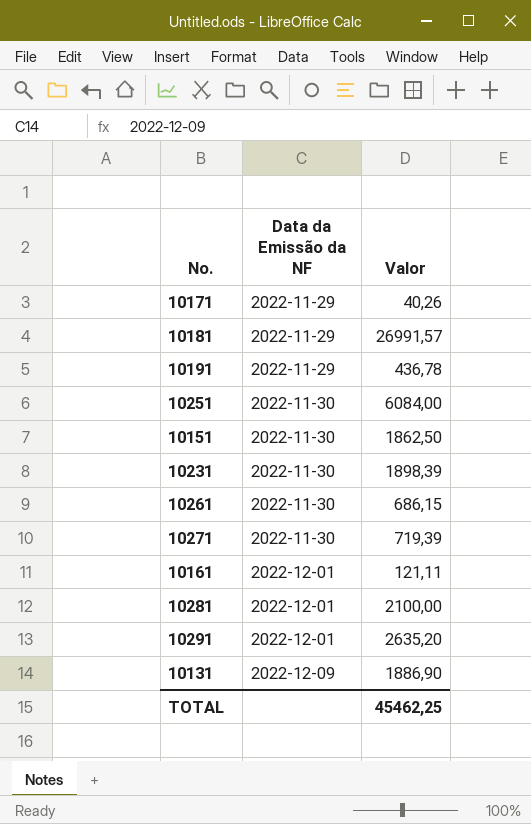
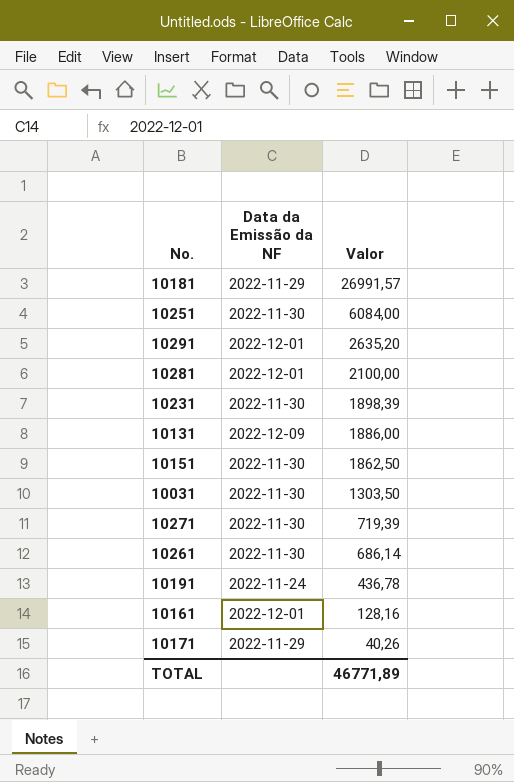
row order: Data da Emissão da NF ascending -> Valor descending
10131 | Valor: 1886,90 -> 1886,00
row 10031: none -> 2022-11-30 | 1303,50
10261 | Valor: 686,15 -> 686,14
10191 | Data da Emissão da NF: 2022-11-29 -> 2022-11-24
10161 | Valor: 121,11 -> 128,16
TOTAL | Valor: 45462,25 -> 46771,89

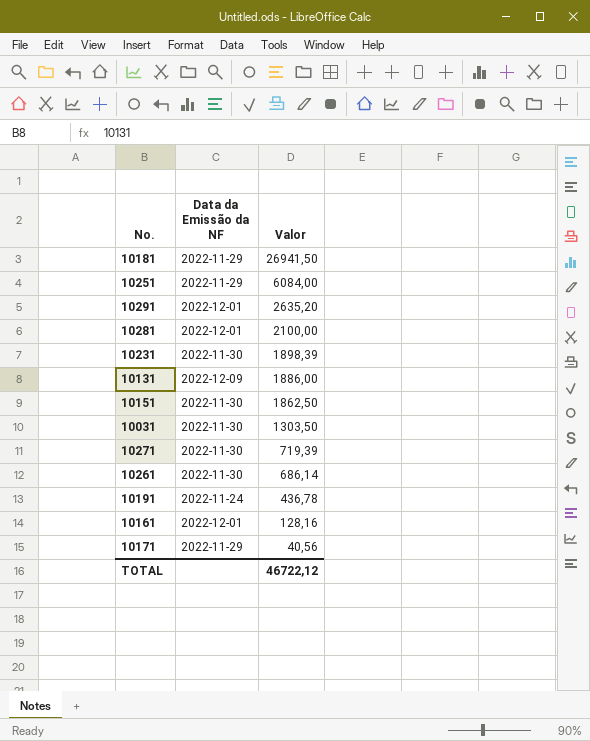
10181 | Valor: 26991,57 -> 26941,50
10251 | Data da Emissão da NF: 2022-11-30 -> 2022-11-29
10171 | Valor: 40,26 -> 40,56
TOTAL | Valor: 46771,89 -> 46722,12

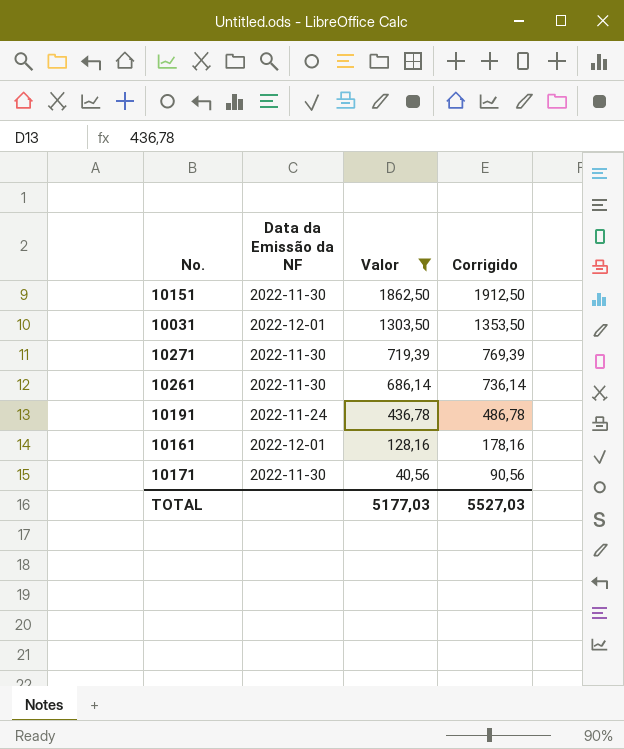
filter: none -> Valor <= 1862,50
column Corrigido | formula: none -> [Valor] + 50
10031 | Data da Emissão da NF: 2022-11-30 -> 2022-12-01
10171 | Data da Emissão da NF: 2022-11-29 -> 2022-11-30
TOTAL | Valor: 46722,12 -> 5177,03

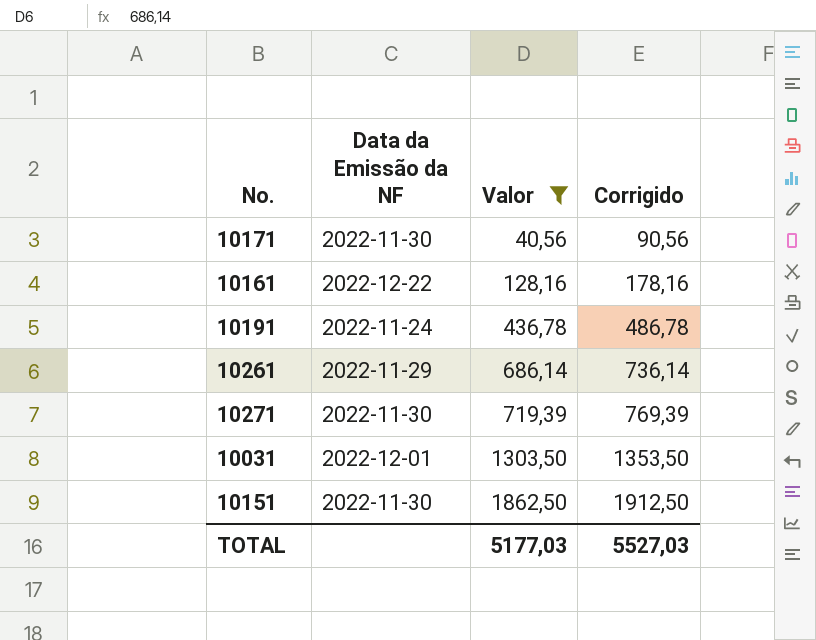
row order: Valor descending -> Valor ascending
10161 | Data da Emissão da NF: 2022-12-01 -> 2022-12-22
10261 | Data da Emissão da NF: 2022-11-30 -> 2022-11-29

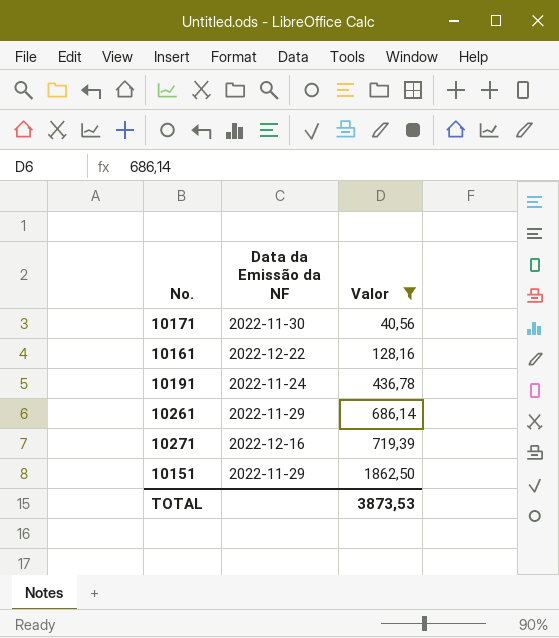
column Corrigido | formula: [Valor] + 50 -> none
row 10031: 2022-12-01 | 1303,50 | 1353,50 -> none
10271 | Data da Emissão da NF: 2022-11-30 -> 2022-12-16
10151 | Data da Emissão da NF: 2022-11-30 -> 2022-11-29
TOTAL | Valor: 5177,03 -> 3873,53

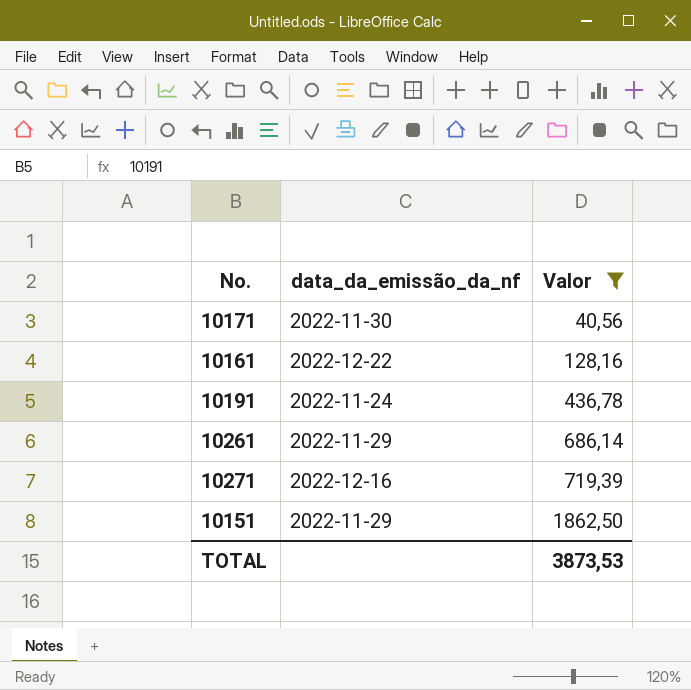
column name: Data da Emissão da NF -> data_da_emissão_da_nf

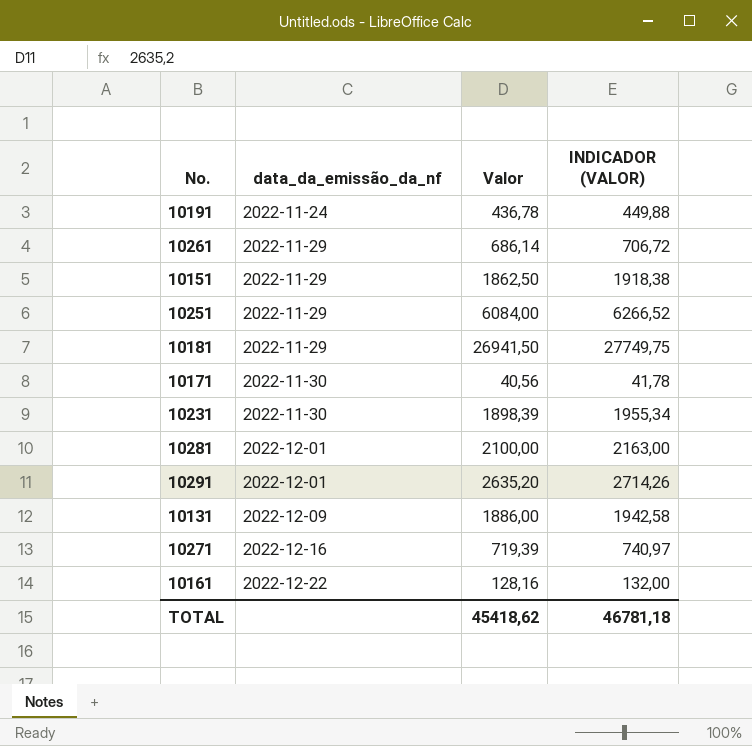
filter: Valor <= 1862,50 -> none
row order: Valor ascending -> data_da_emissão_da_nf ascending
column INDICADOR (VALOR) | formula: none -> [Valor] * 1,03
TOTAL | Valor: 3873,53 -> 45418,62

